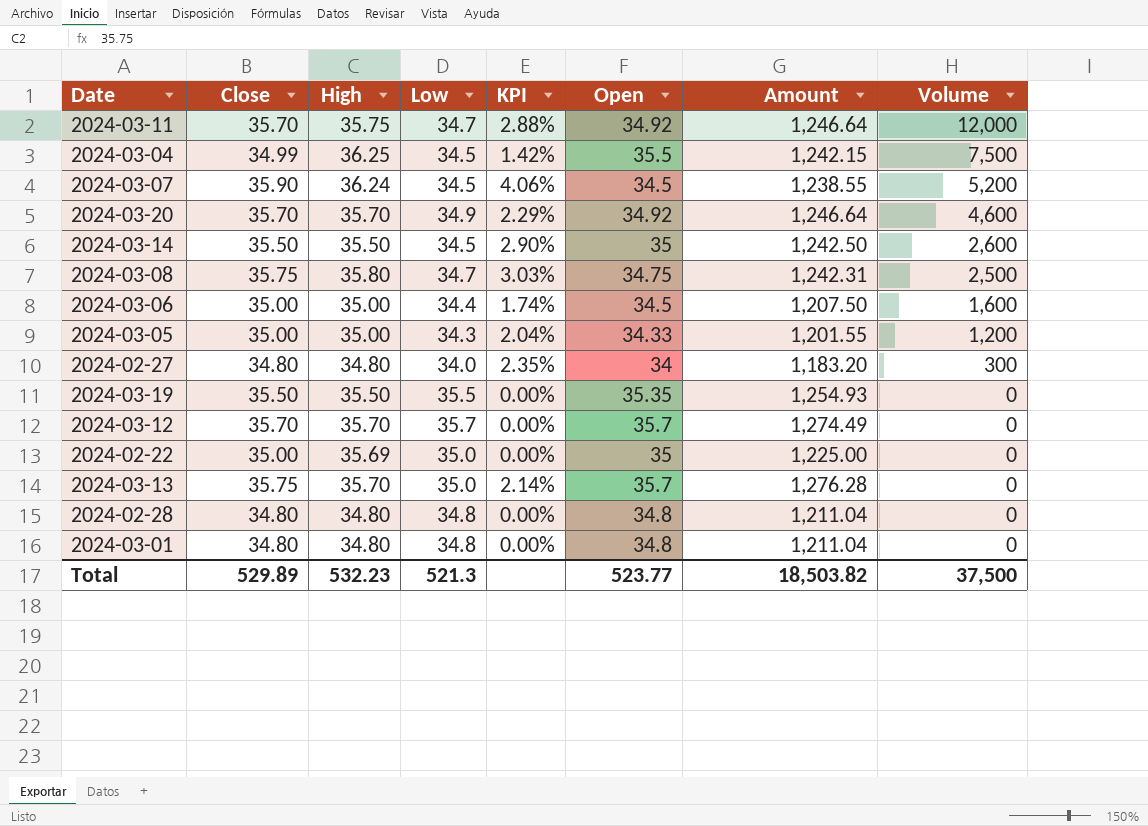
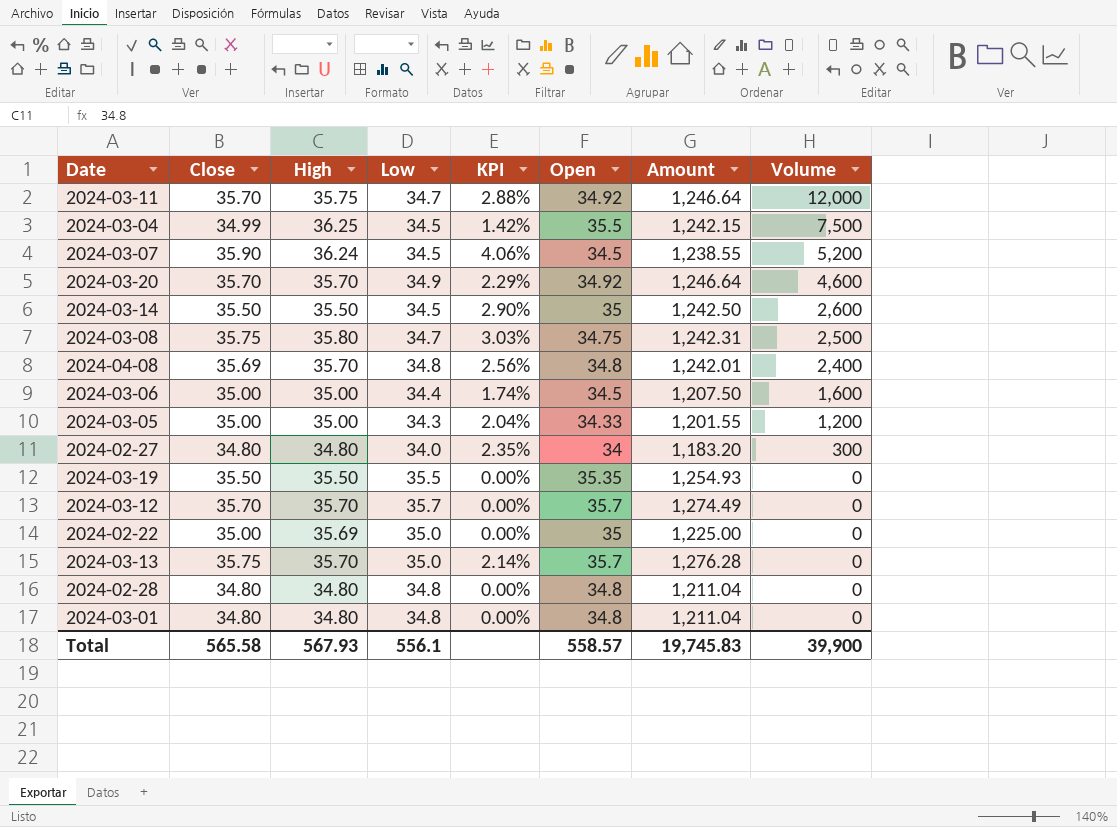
row 2024-04-08: none -> 35.69 | 35.70 | 34.8 | 2.56% | 34.8 | 1,242.01 | 2,400
Total | Close: 529.89 -> 565.58
Total | High: 532.23 -> 567.93
Total | Low: 521.3 -> 556.1
Total | Open: 523.77 -> 558.57
Total | Amount: 18,503.82 -> 19,745.83
Total | Volume: 37,500 -> 39,900

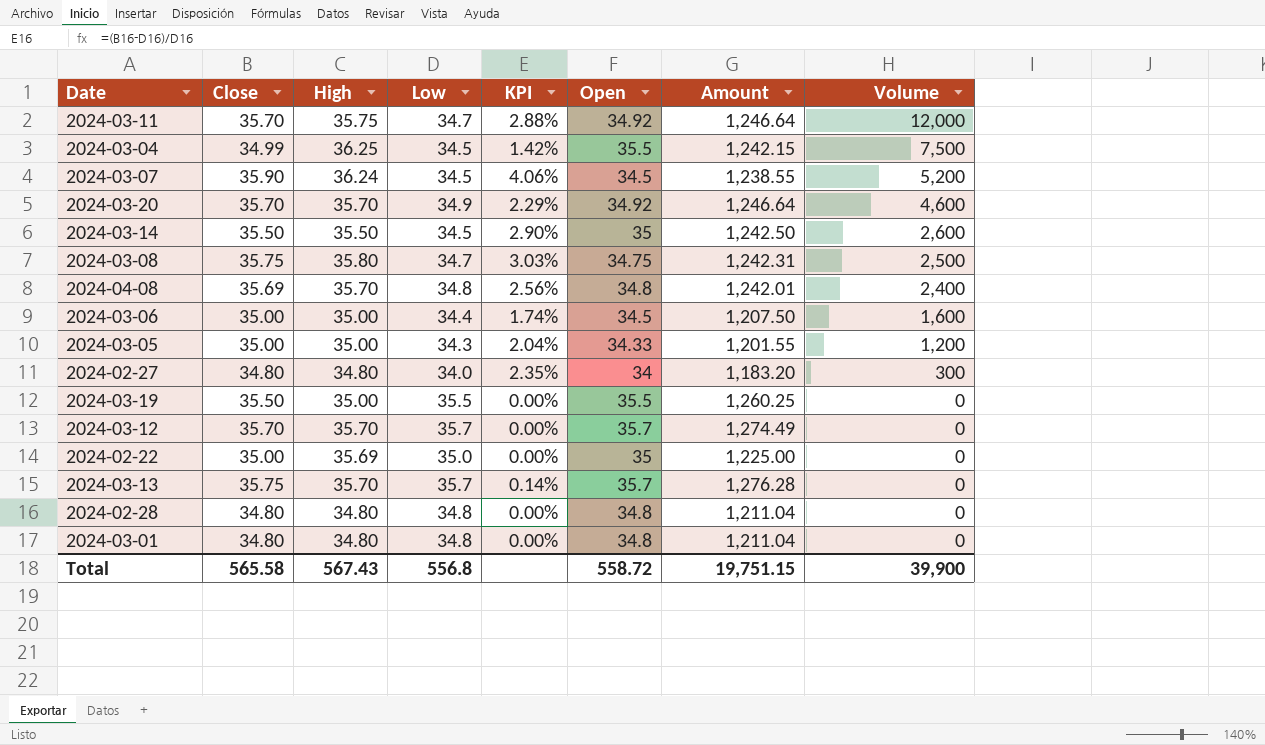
2024-03-19 | High: 35.50 -> 35.00
2024-03-19 | Open: 35.35 -> 35.5
2024-03-19 | Amount: 1,254.93 -> 1,260.25
2024-03-13 | Low: 35.0 -> 35.7
2024-03-13 | KPI: 2.14% -> 0.14%
Total | High: 567.93 -> 567.43
Total | Low: 556.1 -> 556.8
Total | Open: 558.57 -> 558.72
Total | Amount: 19,745.83 -> 19,751.15

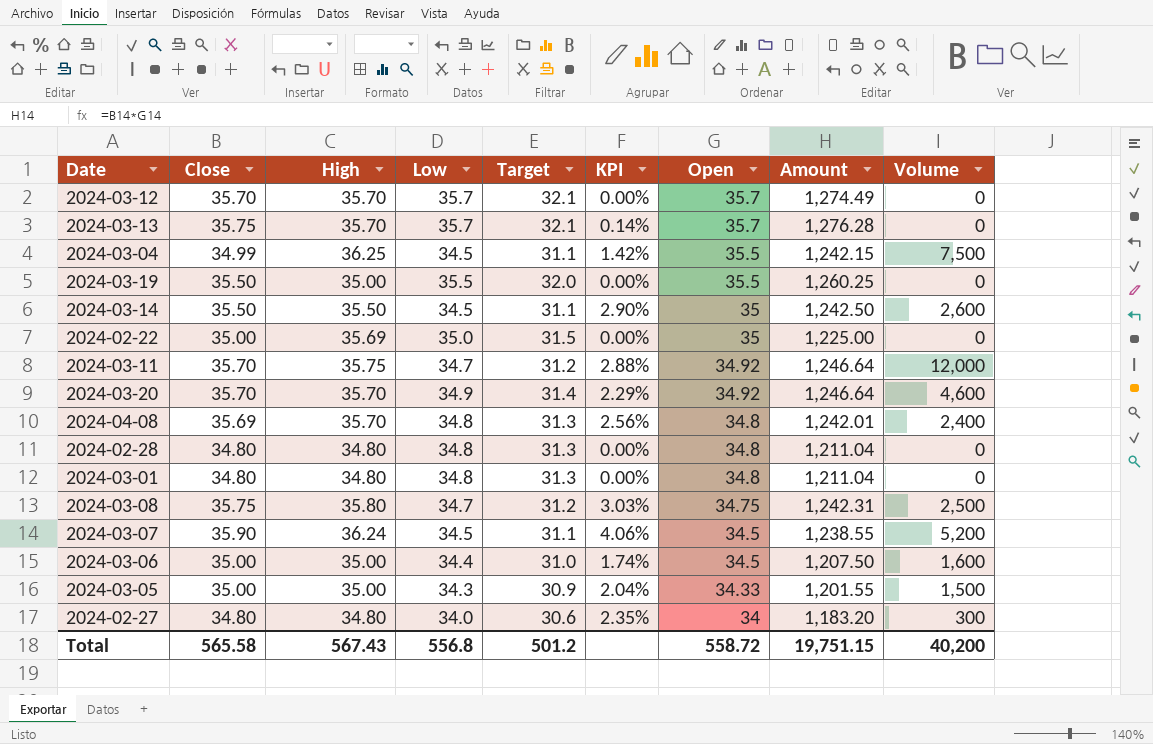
row order: Volume descending -> Open descending
column Target | formula: none -> [Low] * 0.9
2024-03-05 | Volume: 1,200 -> 1,500
Total | Volume: 39,900 -> 40,200

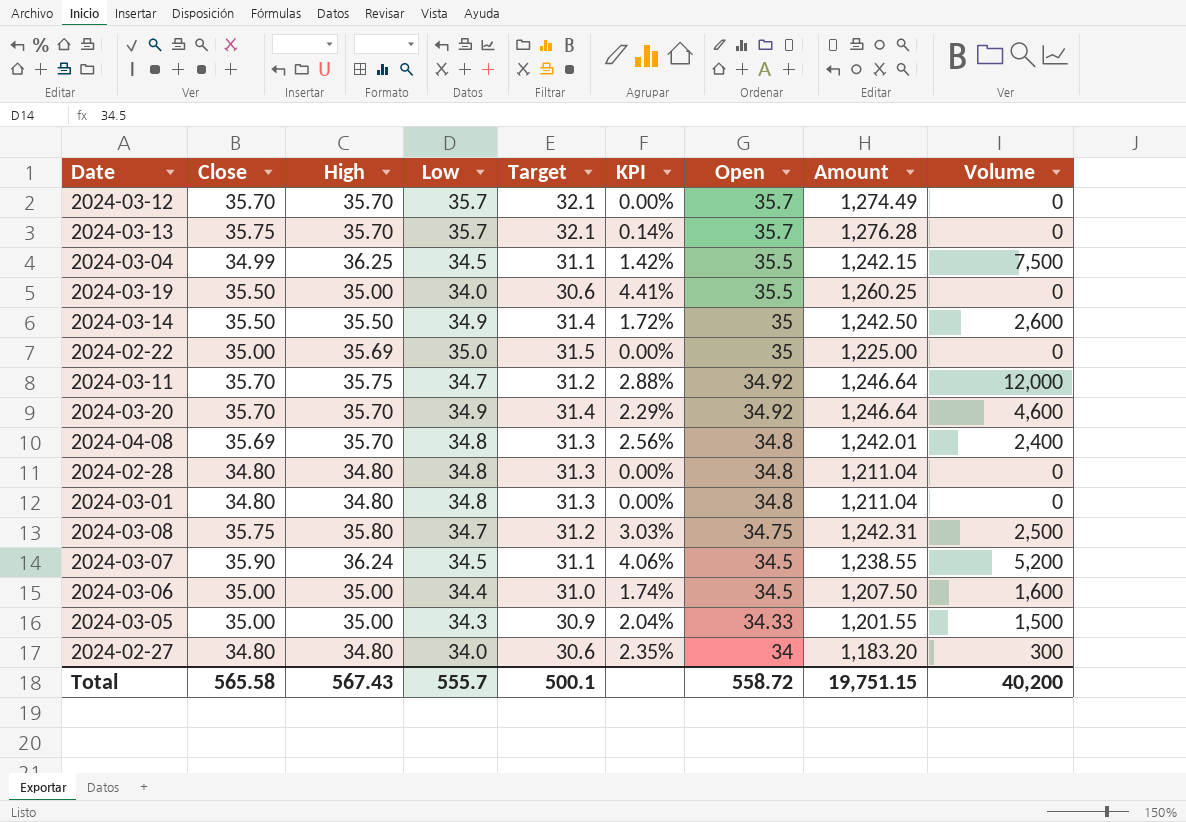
2024-03-19 | Low: 35.5 -> 34.0
2024-03-19 | Target: 32.0 -> 30.6
2024-03-19 | KPI: 0.00% -> 4.41%
2024-03-14 | Low: 34.5 -> 34.9
2024-03-14 | Target: 31.1 -> 31.4
2024-03-14 | KPI: 2.90% -> 1.72%
Total | Low: 556.8 -> 555.7
Total | Target: 501.2 -> 500.1

